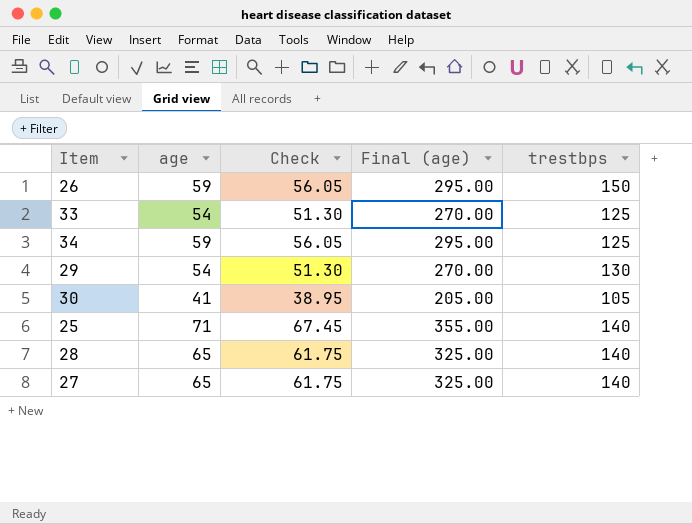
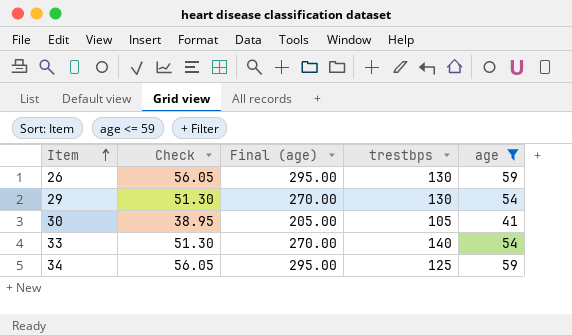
filter: none -> age <= 59
row order: none -> Item ascending
column age | position: 2 -> 5
26 | trestbps: 150 -> 130
33 | trestbps: 125 -> 140

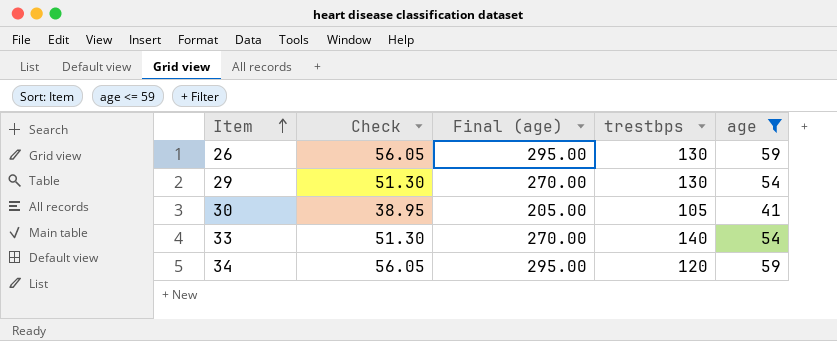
34 | trestbps: 125 -> 120

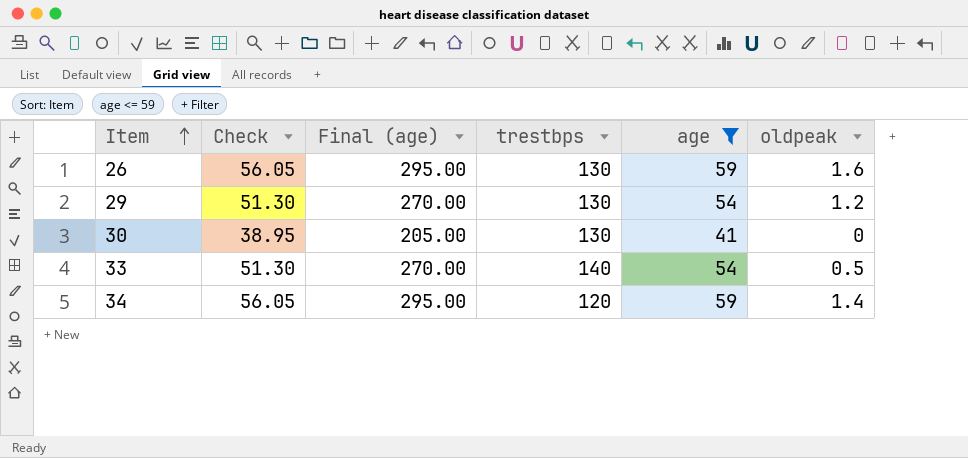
column oldpeak | position: none -> 6
30 | trestbps: 105 -> 130

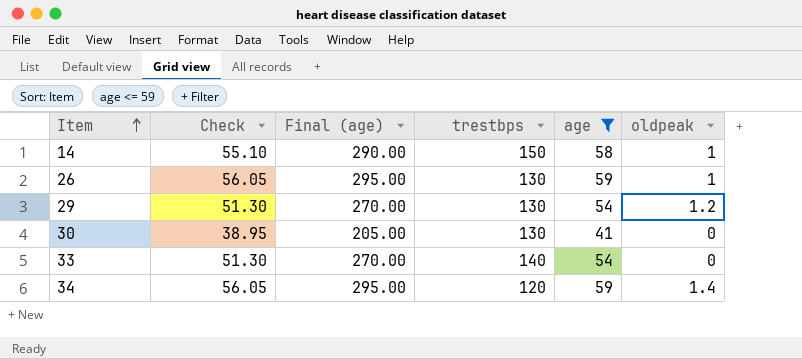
row 14: none -> 55.10 | 290.00 | 150 | 58 | 1
26 | oldpeak: 1.6 -> 1
33 | oldpeak: 0.5 -> 0

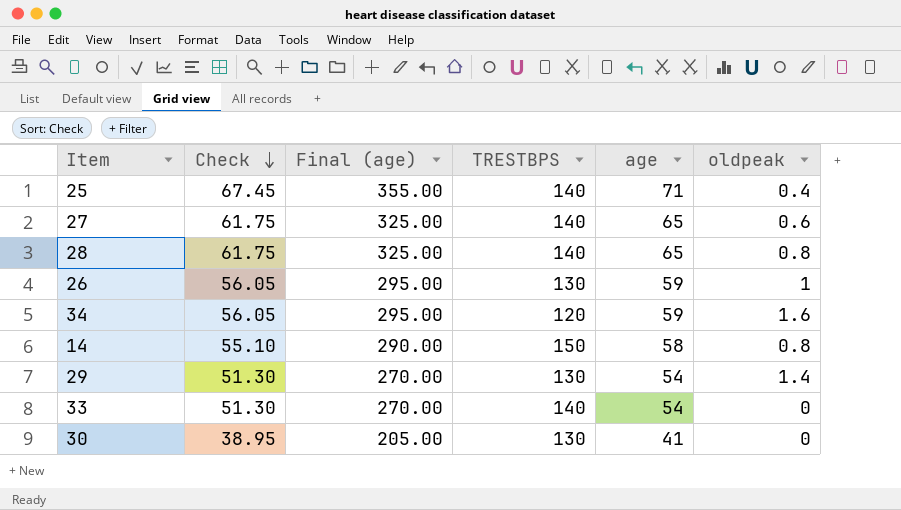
filter: age <= 59 -> none
row order: Item ascending -> Check descending
column name: trestbps -> TRESTBPS
34 | oldpeak: 1.4 -> 1.6
14 | oldpeak: 1 -> 0.8
29 | oldpeak: 1.2 -> 1.4

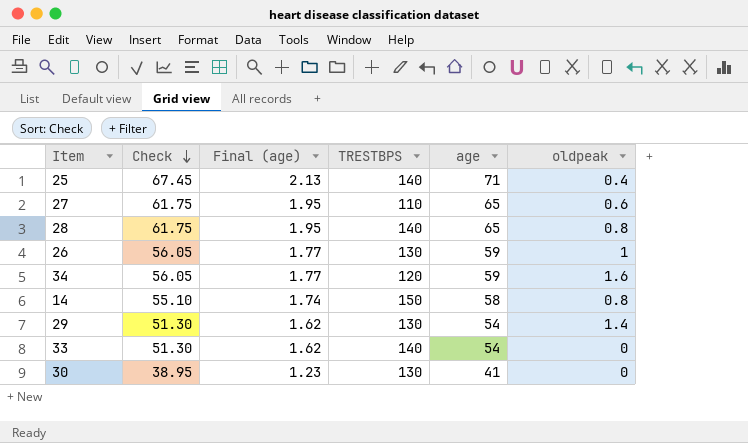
column Final (age) | formula: [age] * 5 -> [age] * 0.03
27 | TRESTBPS: 140 -> 110

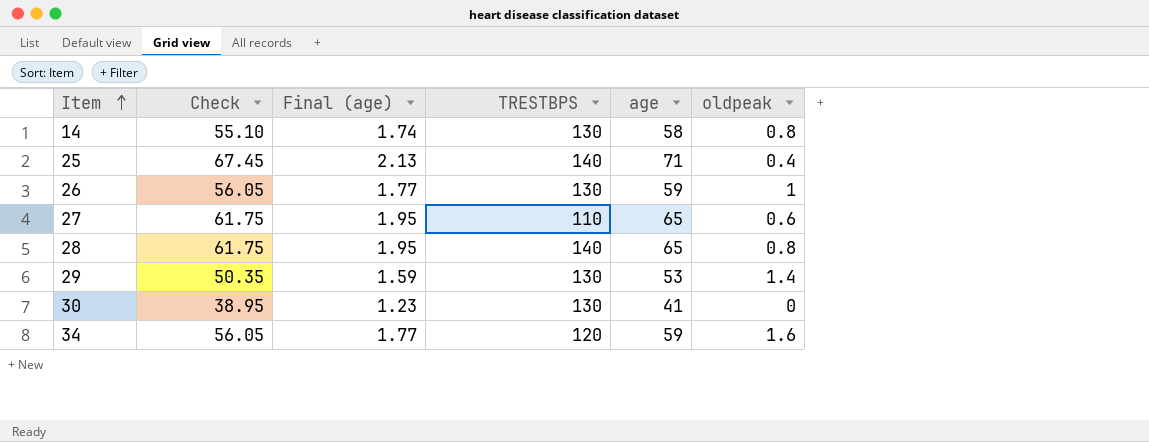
row order: Check descending -> Item ascending
row 33: 51.30 | 1.62 | 140 | 54 | 0 -> none
14 | TRESTBPS: 150 -> 130
29 | Check: 51.30 -> 50.35
29 | Final (age): 1.62 -> 1.59
29 | age: 54 -> 53

